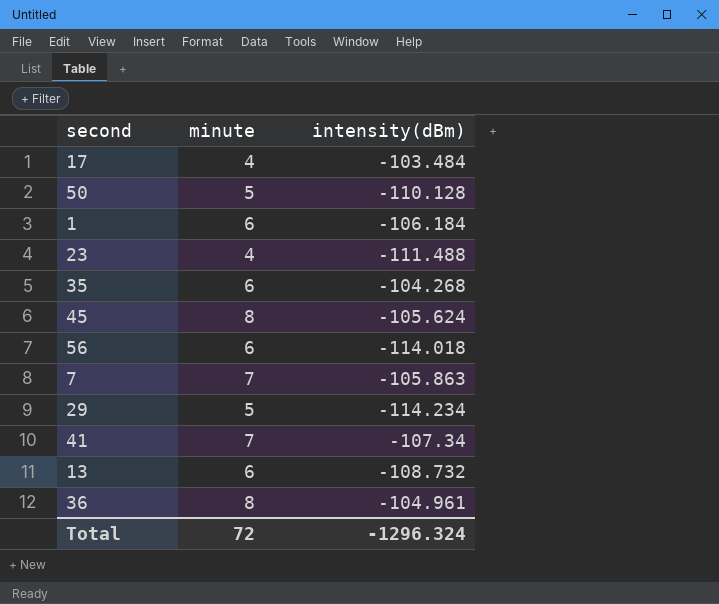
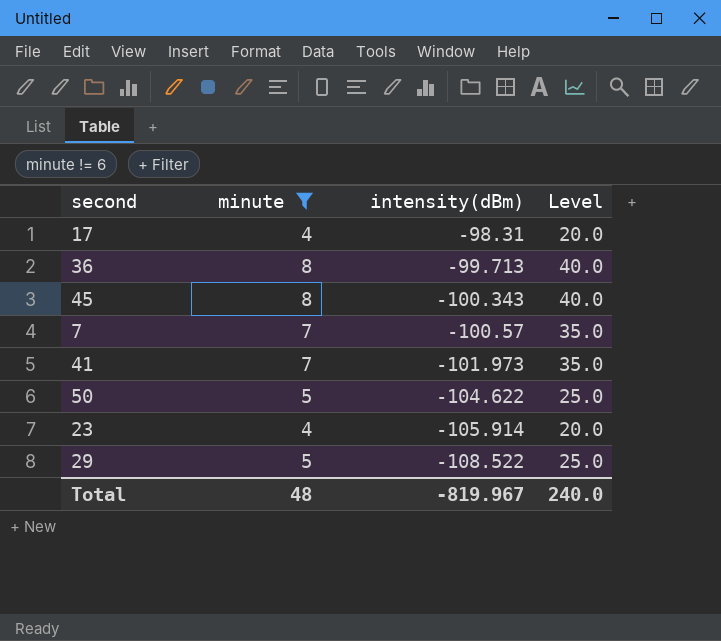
filter: none -> minute != 6
row order: none -> intensity(dBm) descending
column Level | formula: none -> [minute] * 5
17 | intensity(dBm): -103.484 -> -98.31
36 | intensity(dBm): -104.961 -> -99.713
45 | intensity(dBm): -105.624 -> -100.343
7 | intensity(dBm): -105.863 -> -100.57
41 | intensity(dBm): -107.34 -> -101.973
50 | intensity(dBm): -110.128 -> -104.622
23 | intensity(dBm): -111.488 -> -105.914
29 | intensity(dBm): -114.234 -> -108.522
Total | minute: 72 -> 48
Total | intensity(dBm): -1296.324 -> -819.967

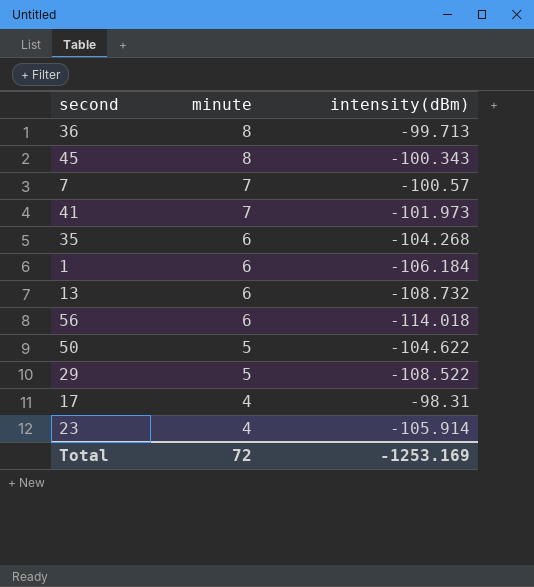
filter: minute != 6 -> none
row order: intensity(dBm) descending -> minute descending
column Level | formula: [minute] * 5 -> none
Total | minute: 48 -> 72
Total | intensity(dBm): -819.967 -> -1253.169

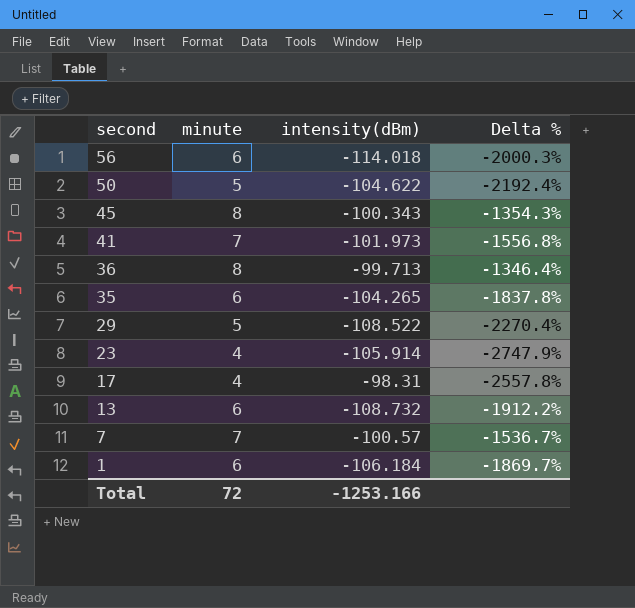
row order: minute descending -> second descending
column Delta % | formula: none -> ([intensity(dBm)] - [minute]) / [minute]
35 | intensity(dBm): -104.268 -> -104.265
Total | intensity(dBm): -1253.169 -> -1253.166

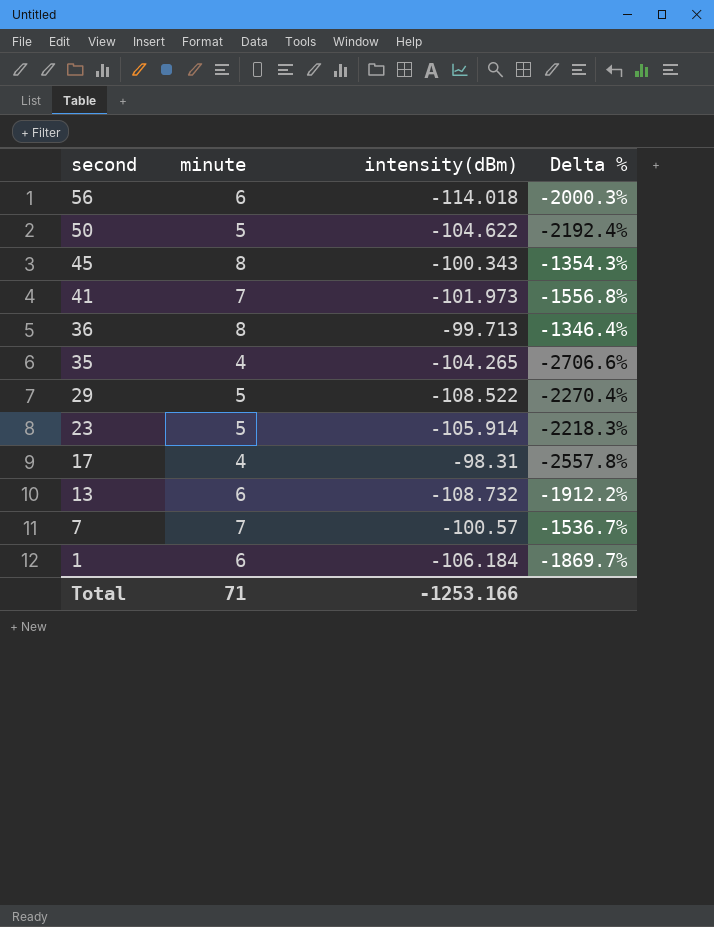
35 | minute: 6 -> 4
35 | Delta %: -1837.8% -> -2706.6%
23 | minute: 4 -> 5
23 | Delta %: -2747.9% -> -2218.3%
Total | minute: 72 -> 71

